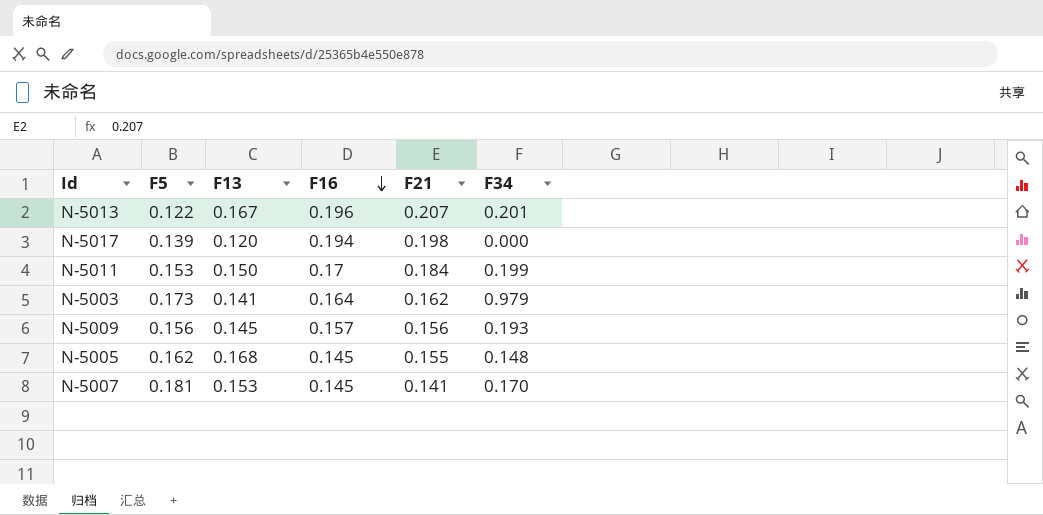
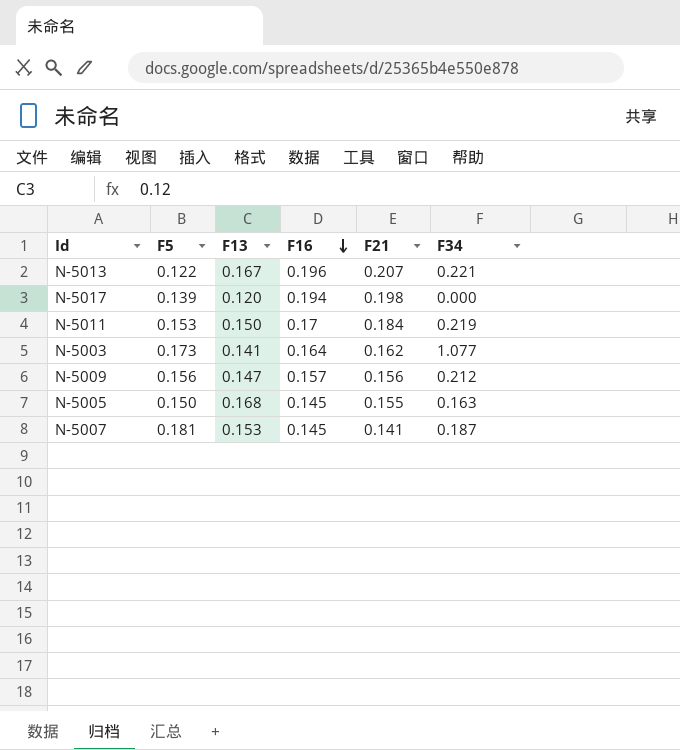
N-5013 | F34: 0.201 -> 0.221
N-5011 | F34: 0.199 -> 0.219
N-5003 | F34: 0.979 -> 1.077
N-5009 | F13: 0.145 -> 0.147
N-5009 | F34: 0.193 -> 0.212
N-5005 | F5: 0.162 -> 0.150
N-5005 | F34: 0.148 -> 0.163
N-5007 | F34: 0.170 -> 0.187

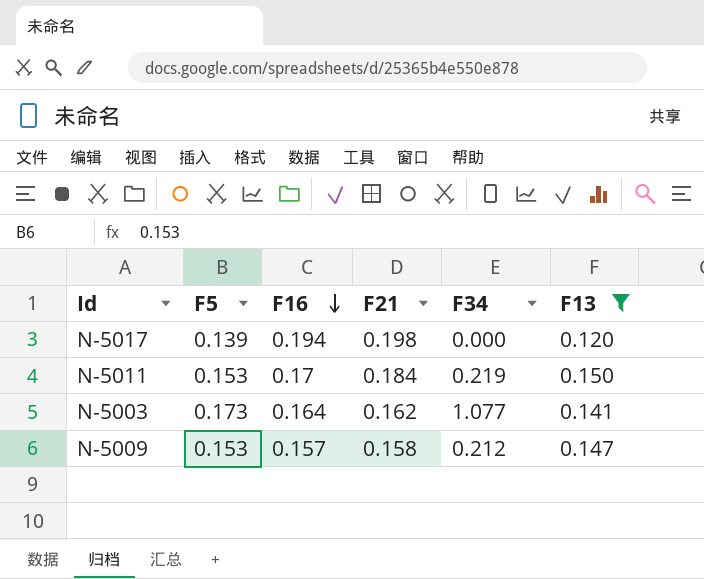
filter: none -> F13 <= 0.150
column F13 | position: 3 -> 6
N-5009 | F5: 0.156 -> 0.153
N-5009 | F21: 0.156 -> 0.158

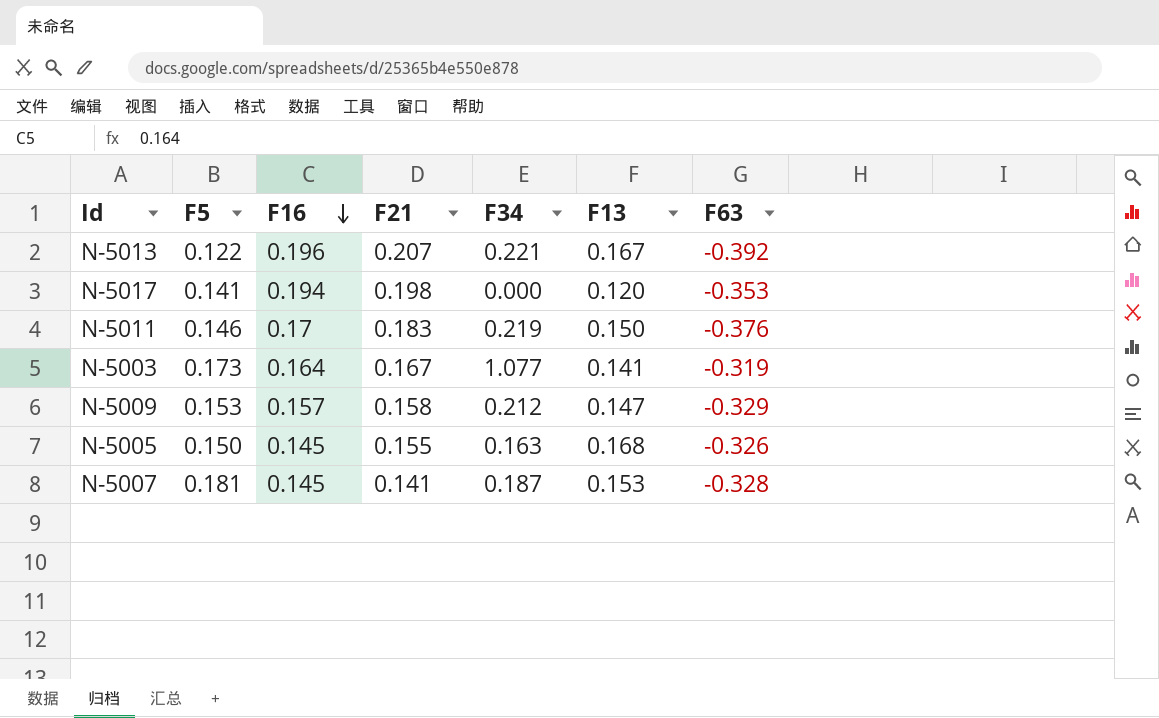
filter: F13 <= 0.150 -> none
column F63 | position: none -> 7
N-5017 | F5: 0.139 -> 0.141
N-5011 | F5: 0.153 -> 0.146
N-5011 | F21: 0.184 -> 0.183
N-5003 | F21: 0.162 -> 0.167

